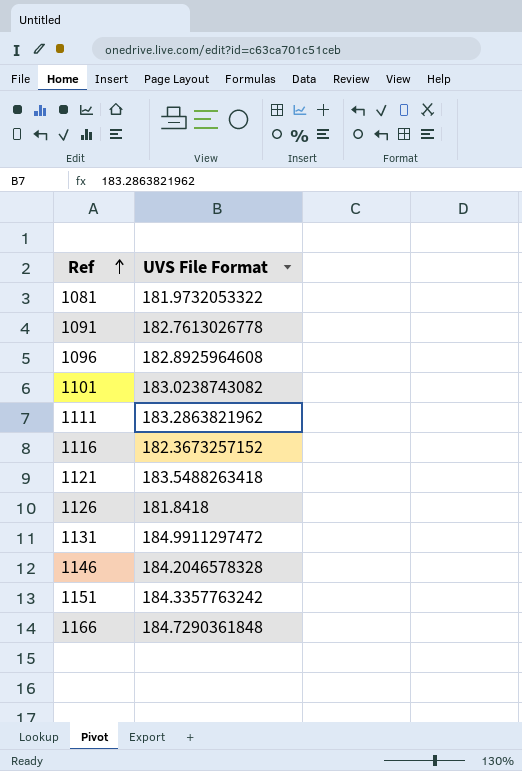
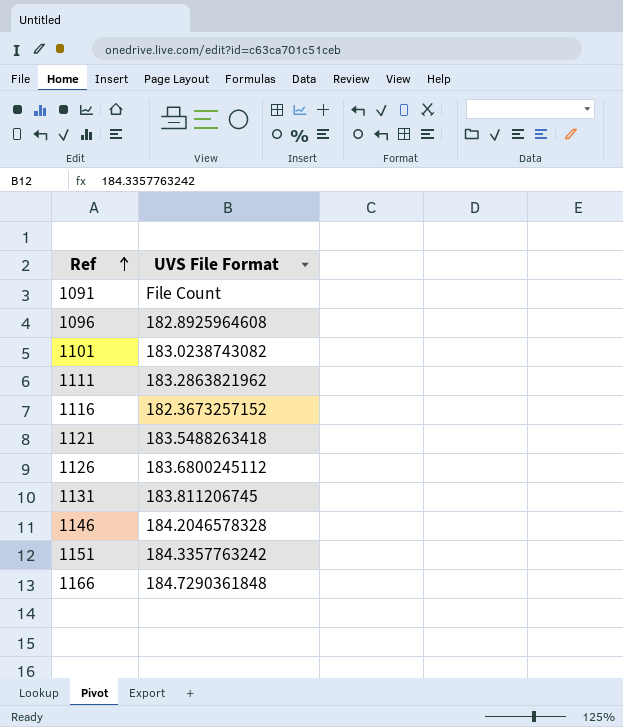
row 1081: 181.9732053322 -> none
1091 | UVS File Format: 182.7613026778 -> File Count
1126 | UVS File Format: 181.8418 -> 183.6800245112
1131 | UVS File Format: 184.9911297472 -> 183.811206745

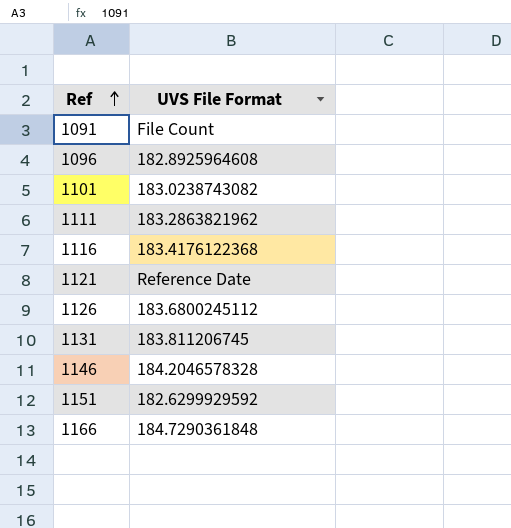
1116 | UVS File Format: 182.3673257152 -> 183.4176122368
1121 | UVS File Format: 183.5488263418 -> Reference Date
1151 | UVS File Format: 184.3357763242 -> 182.6299929592

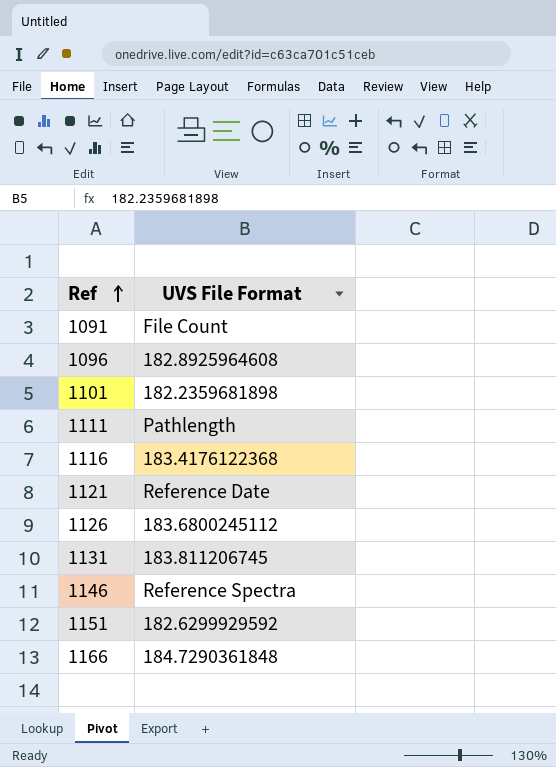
1101 | UVS File Format: 183.0238743082 -> 182.2359681898
1111 | UVS File Format: 183.2863821962 -> Pathlength
1146 | UVS File Format: 184.2046578328 -> Reference Spectra

